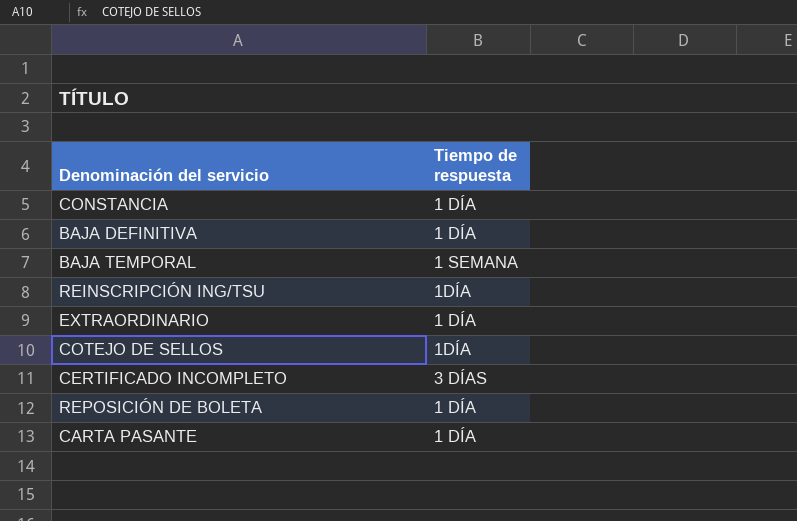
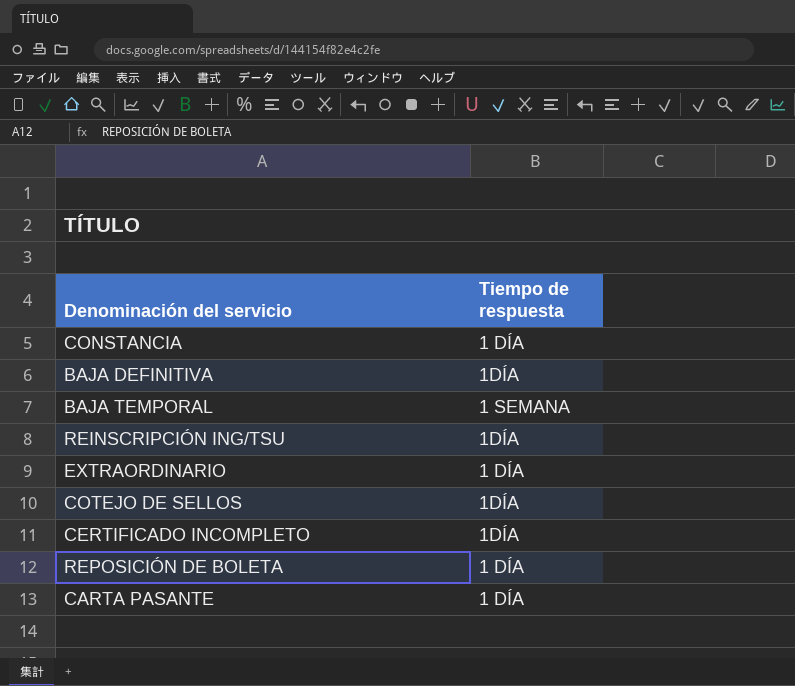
BAJA DEFINITIVA | Tiempo de respuesta: 1 DÍA -> 1DÍA
CERTIFICADO INCOMPLETO | Tiempo de respuesta: 3 DÍAS -> 1DÍA

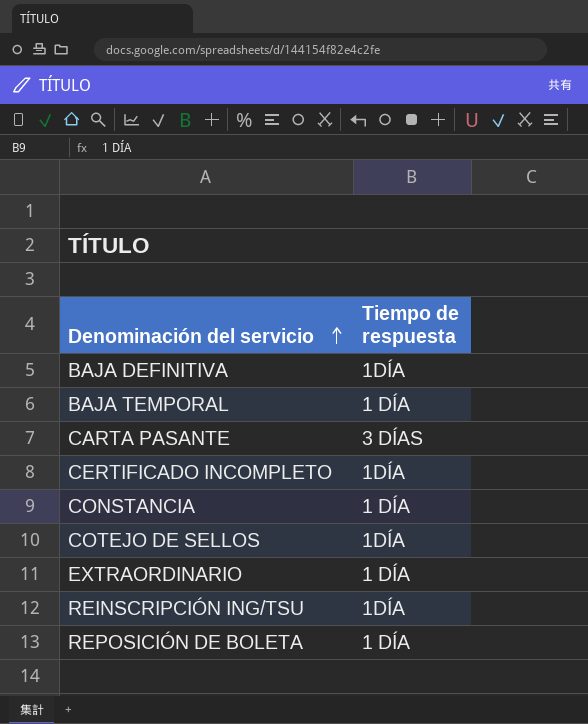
row order: none -> Denominación del servicio ascending
BAJA TEMPORAL | Tiempo de respuesta: 1 SEMANA -> 1 DÍA
CARTA PASANTE | Tiempo de respuesta: 1 DÍA -> 3 DÍAS

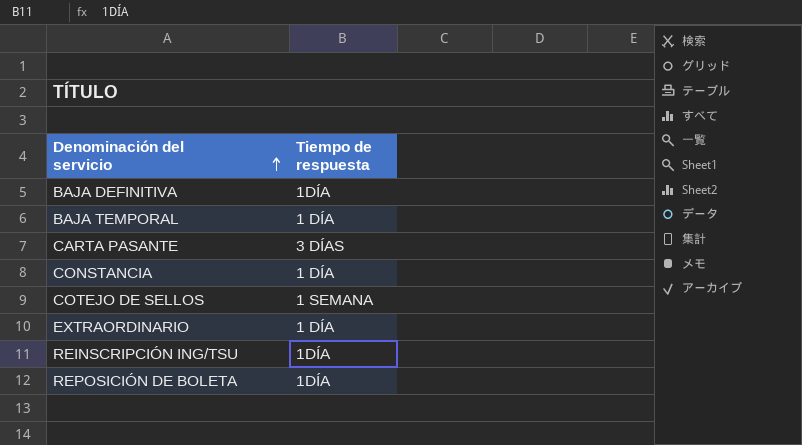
row CERTIFICADO INCOMPLETO: 1DÍA -> none
COTEJO DE SELLOS | Tiempo de respuesta: 1DÍA -> 1 SEMANA
REPOSICIÓN DE BOLETA | Tiempo de respuesta: 1 DÍA -> 1DÍA

